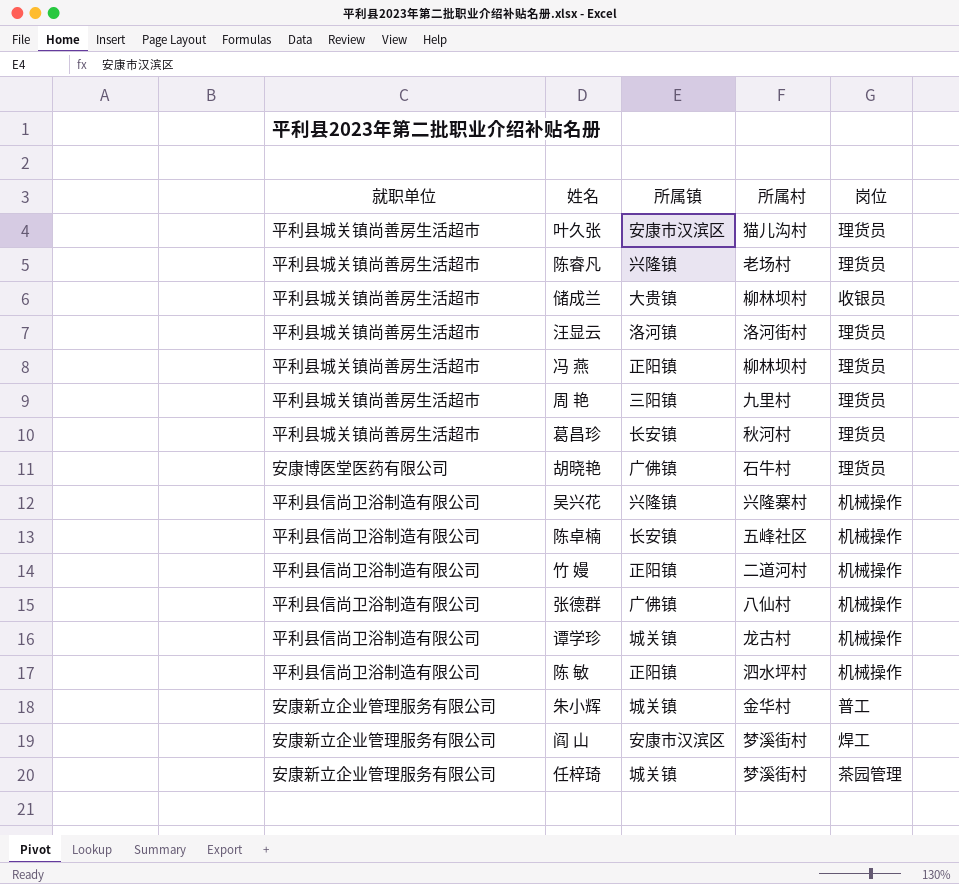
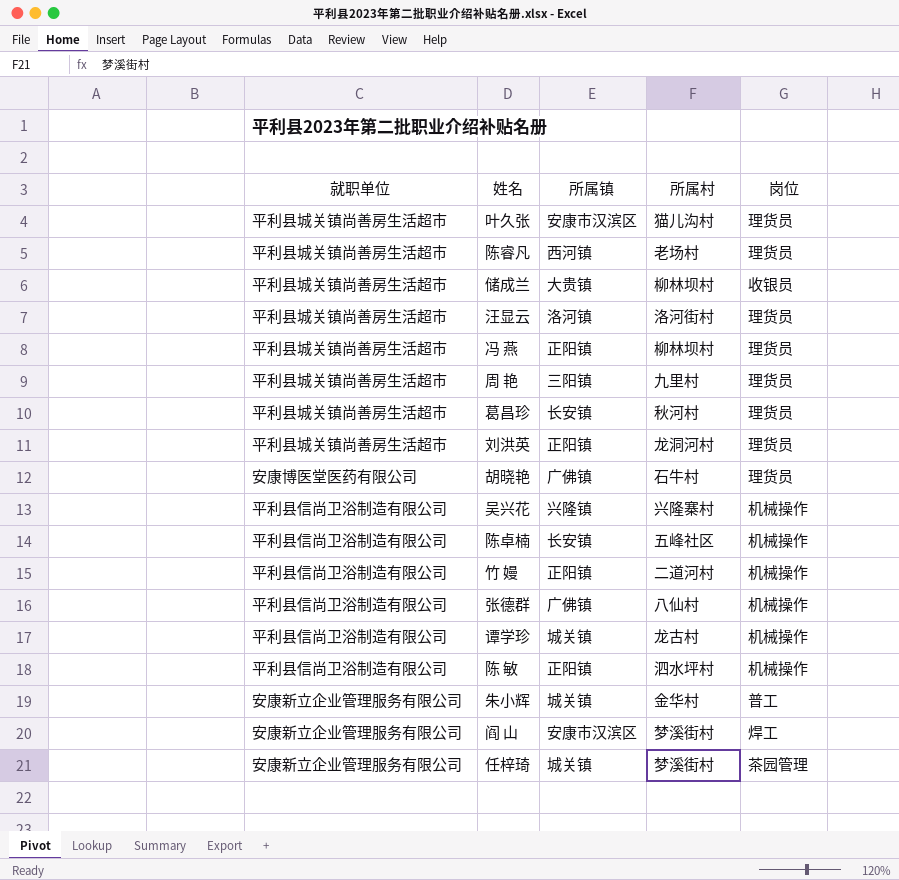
陈睿凡 | 所属镇: 兴隆镇 -> 西河镇
row 刘洪英: none -> 平利县城关镇尚善房生活超市 | 正阳镇 | 龙洞河村 | 理货员

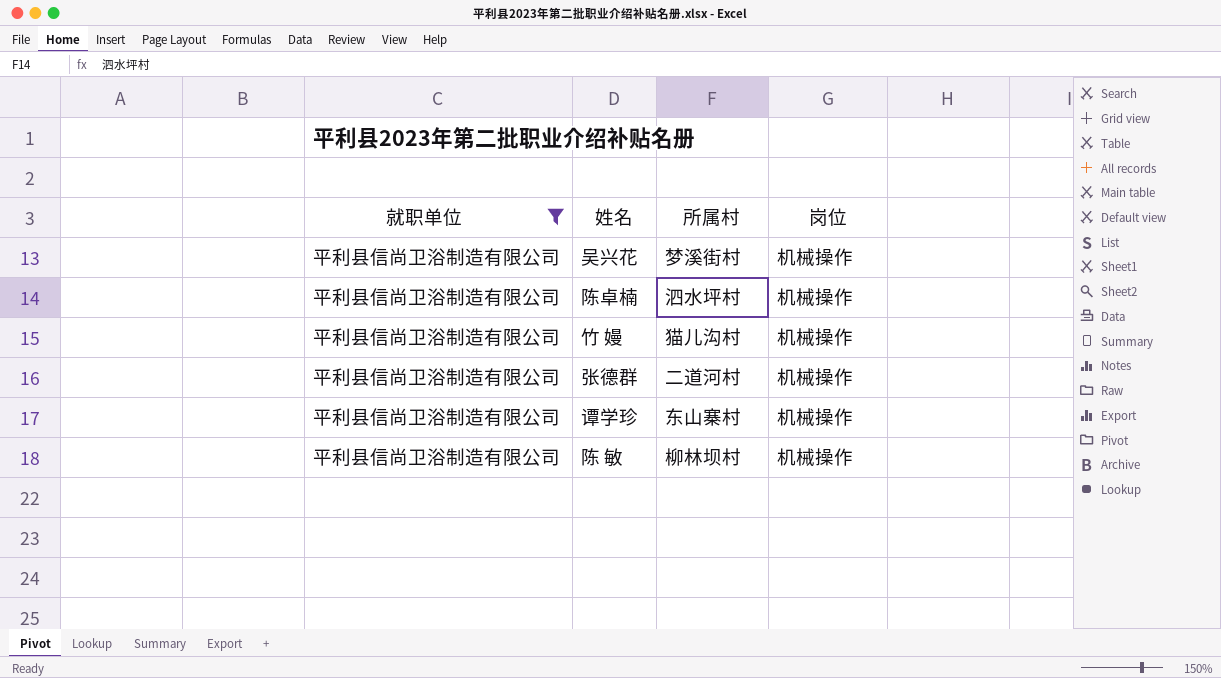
filter: none -> 就职单位 = 平利县信尚卫浴制造有限公司
column 所属镇 | position: 3 -> none
吴兴花 | 所属村: 兴隆寨村 -> 梦溪街村
陈卓楠 | 所属村: 五峰社区 -> 泗水坪村
竹 嫚 | 所属村: 二道河村 -> 猫儿沟村
张德群 | 所属村: 八仙村 -> 二道河村
谭学珍 | 所属村: 龙古村 -> 东山寨村
陈 敏 | 所属村: 泗水坪村 -> 柳林坝村

